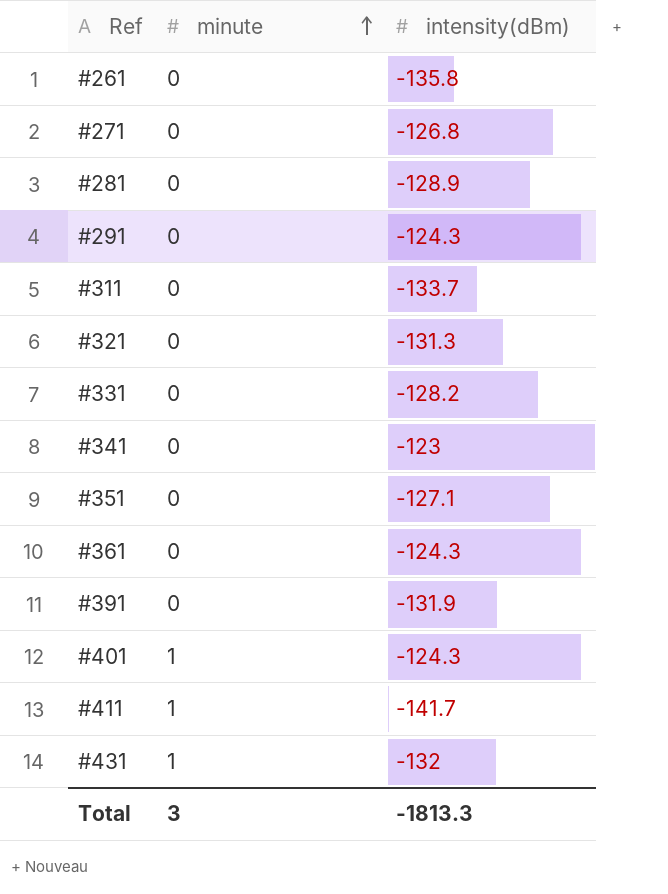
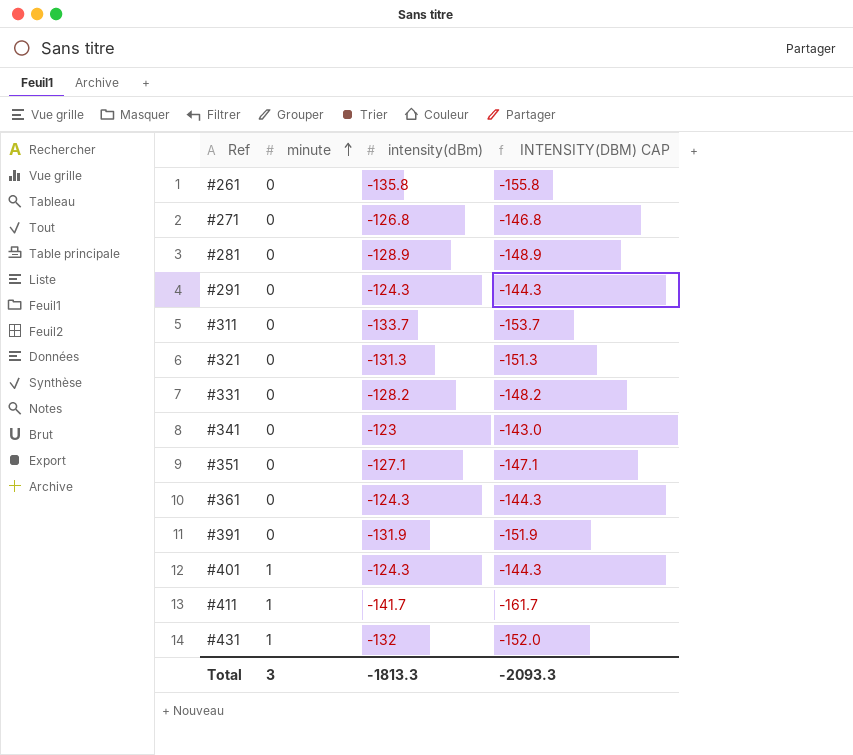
column INTENSITY(DBM) CAP | formula: none -> [intensity(dBm)] - 20

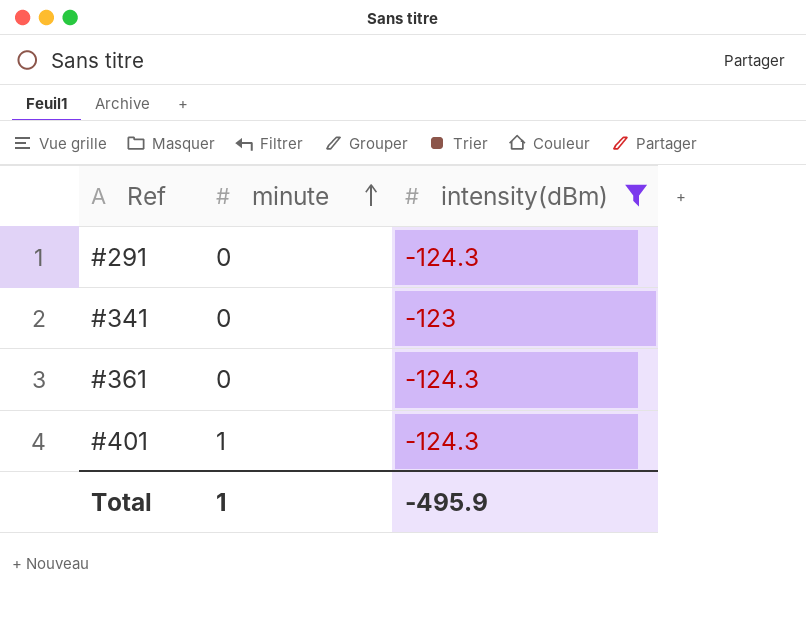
filter: none -> intensity(dBm) >= -124.3
column INTENSITY(DBM) CAP | formula: [intensity(dBm)] - 20 -> none
Total | minute: 3 -> 1
Total | intensity(dBm): -1813.3 -> -495.9

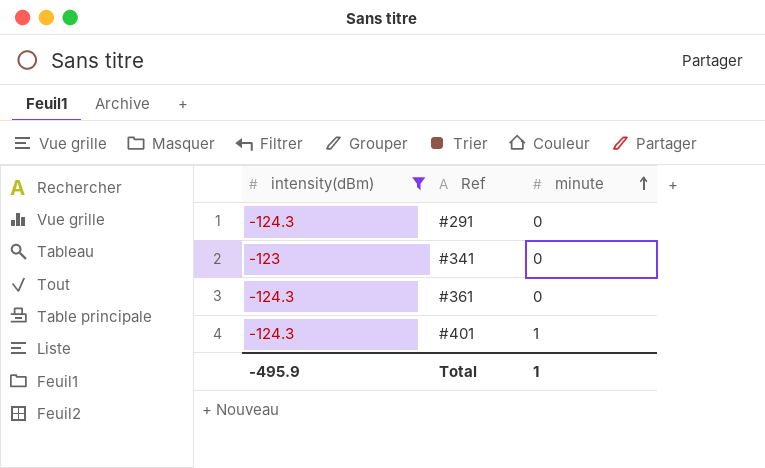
column intensity(dBm) | position: 3 -> 1

